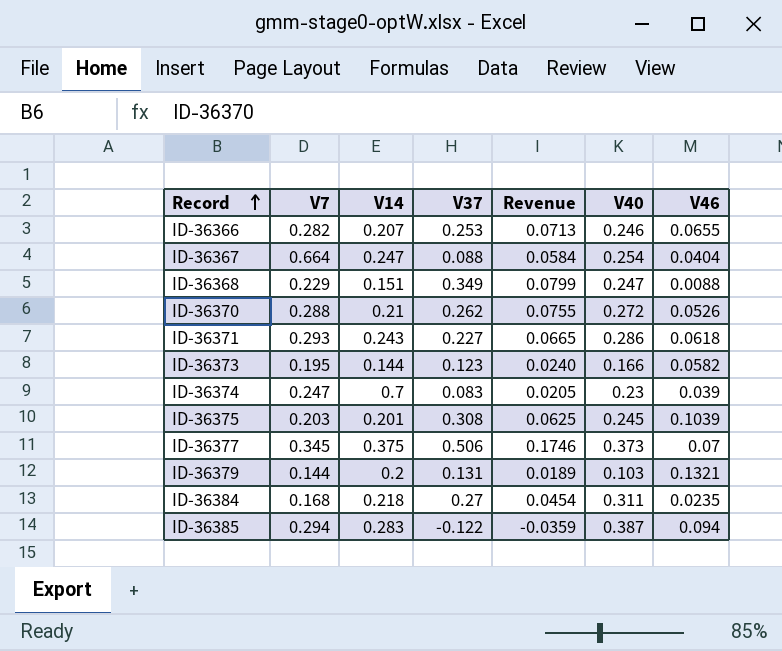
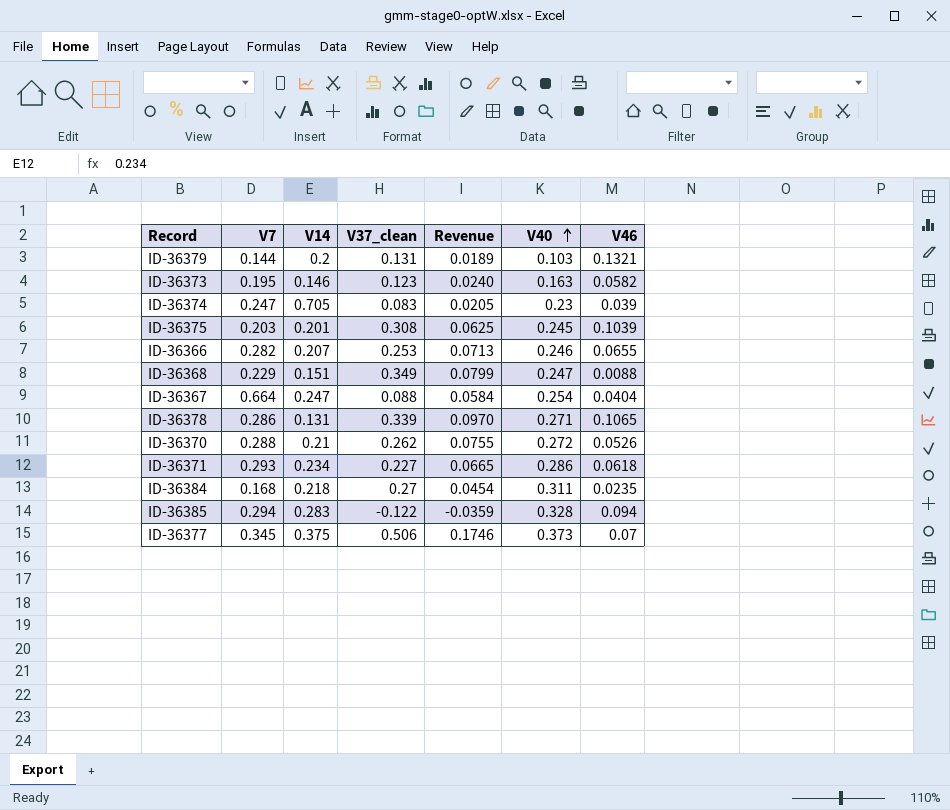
row order: Record ascending -> V40 ascending
column name: V37 -> V37_clean
ID-36373 | V14: 0.144 -> 0.146
ID-36373 | V40: 0.166 -> 0.163
ID-36374 | V14: 0.7 -> 0.705
row ID-36378: none -> 0.286 | 0.131 | 0.339 | 0.0970 | 0.271 | 0.1065
ID-36371 | V14: 0.243 -> 0.234
ID-36385 | V40: 0.387 -> 0.328

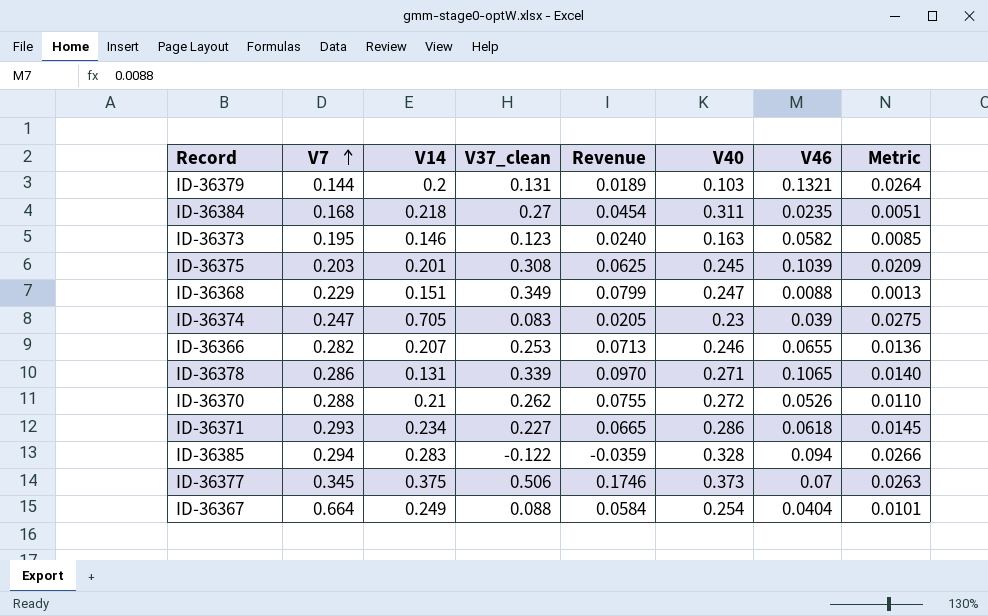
row order: V40 ascending -> V7 ascending
column Metric | formula: none -> [V14] * [V46]
ID-36367 | V14: 0.247 -> 0.249

